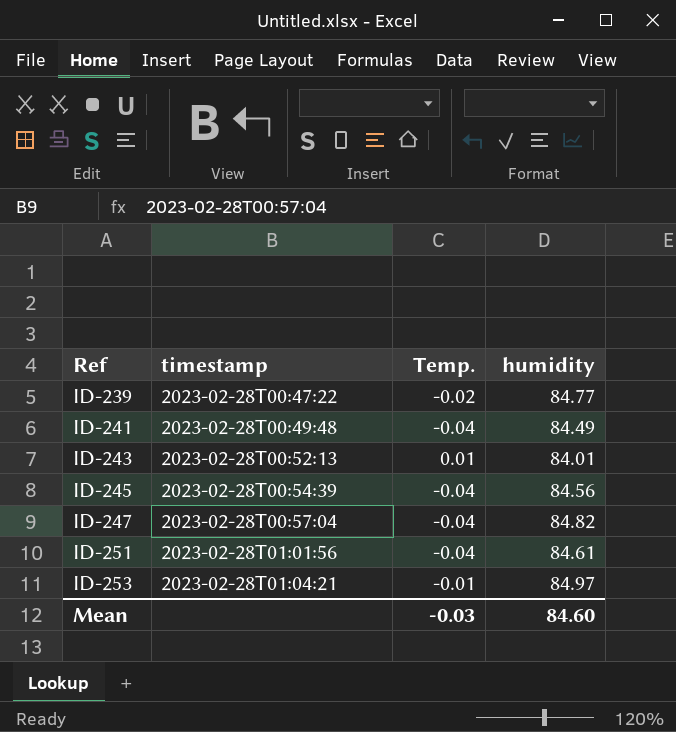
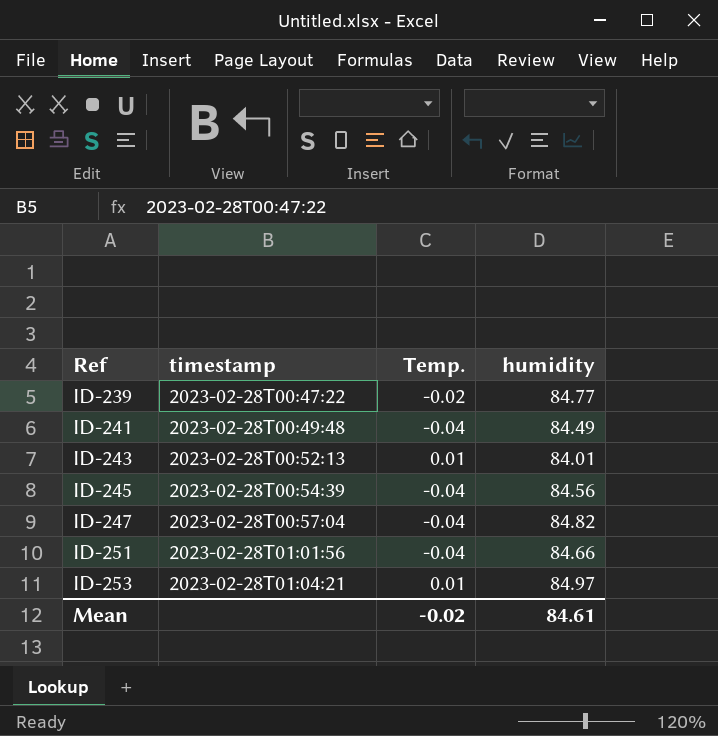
ID-251 | humidity: 84.61 -> 84.66
ID-253 | Temp.: -0.01 -> 0.01
Mean | Temp.: -0.03 -> -0.02
Mean | humidity: 84.60 -> 84.61

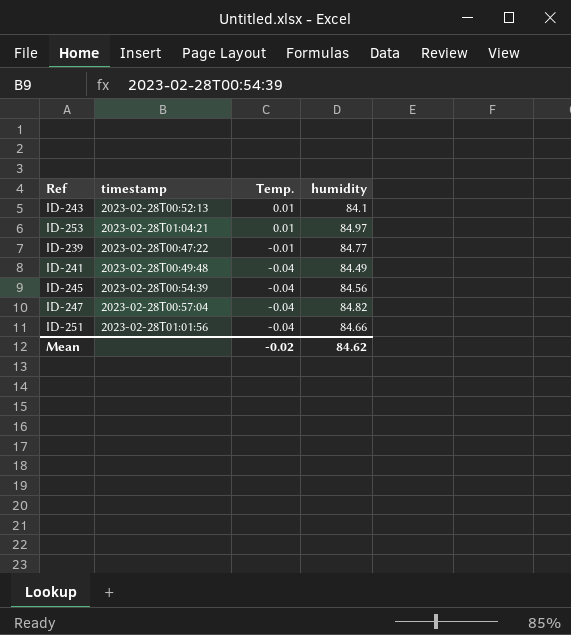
row order: Ref ascending -> Temp. descending
ID-243 | humidity: 84.01 -> 84.1
ID-239 | Temp.: -0.02 -> -0.01
Mean | humidity: 84.61 -> 84.62

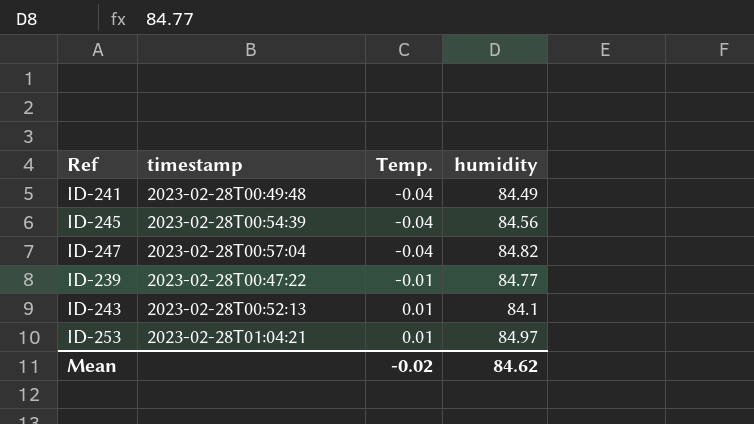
row order: Temp. descending -> Temp. ascending
row ID-251: 2023-02-28T01:01:56 | -0.04 | 84.66 -> none

